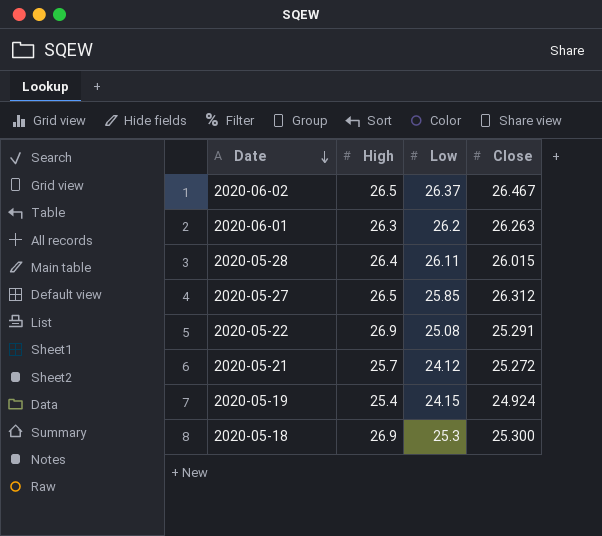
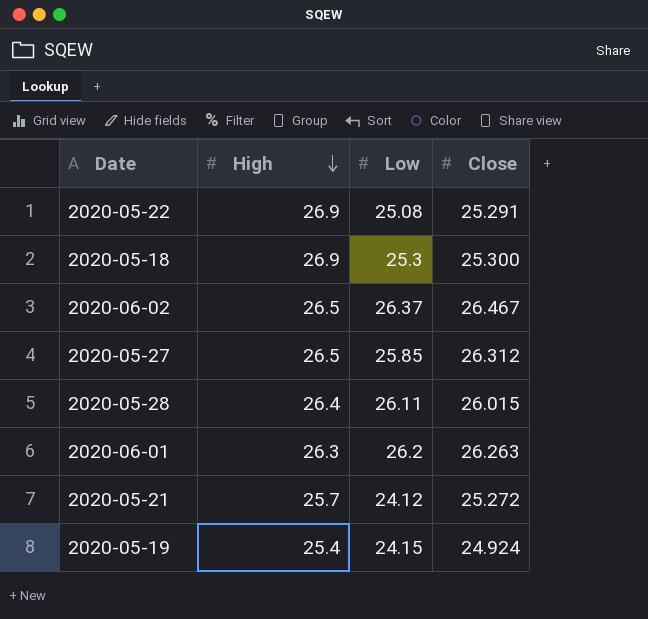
row order: Date descending -> High descending

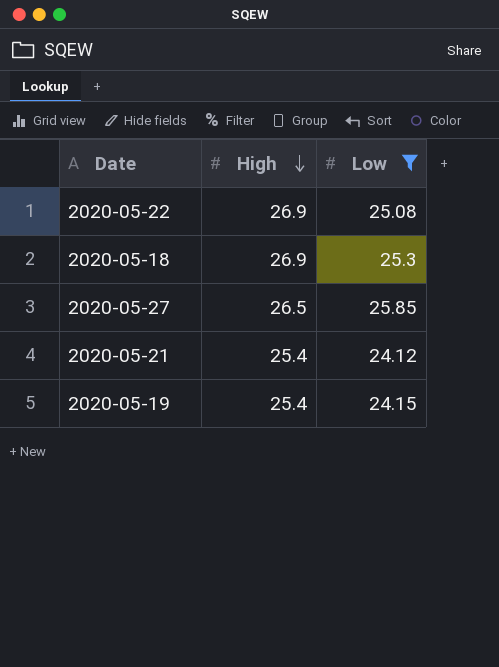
filter: none -> Low <= 25.85
column Close | position: 4 -> none
2020-05-21 | High: 25.7 -> 25.4

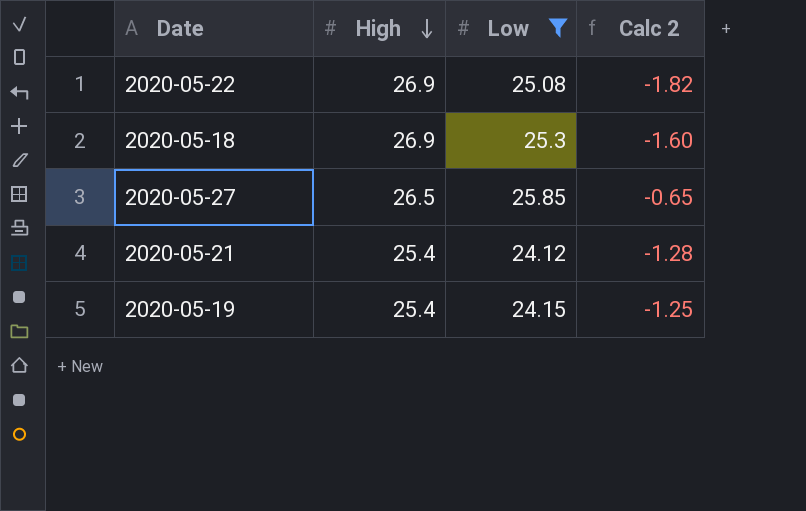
column Calc 2 | formula: none -> [Low] - [High]

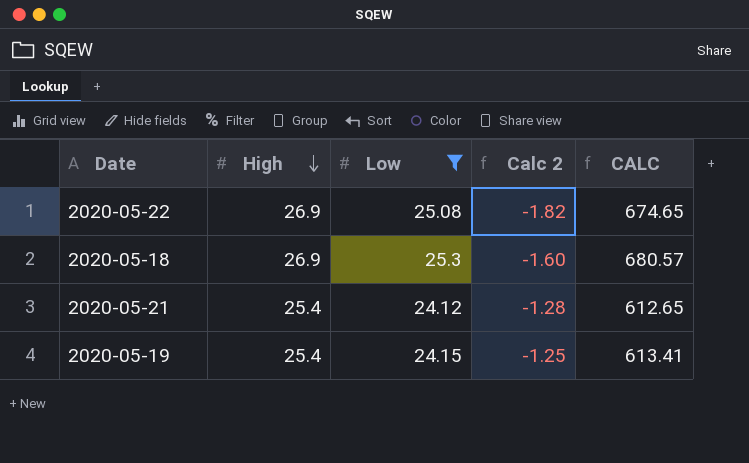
column CALC | formula: none -> [High] * [Low]
row 2020-05-27: 26.5 | 25.85 | -0.65 -> none

